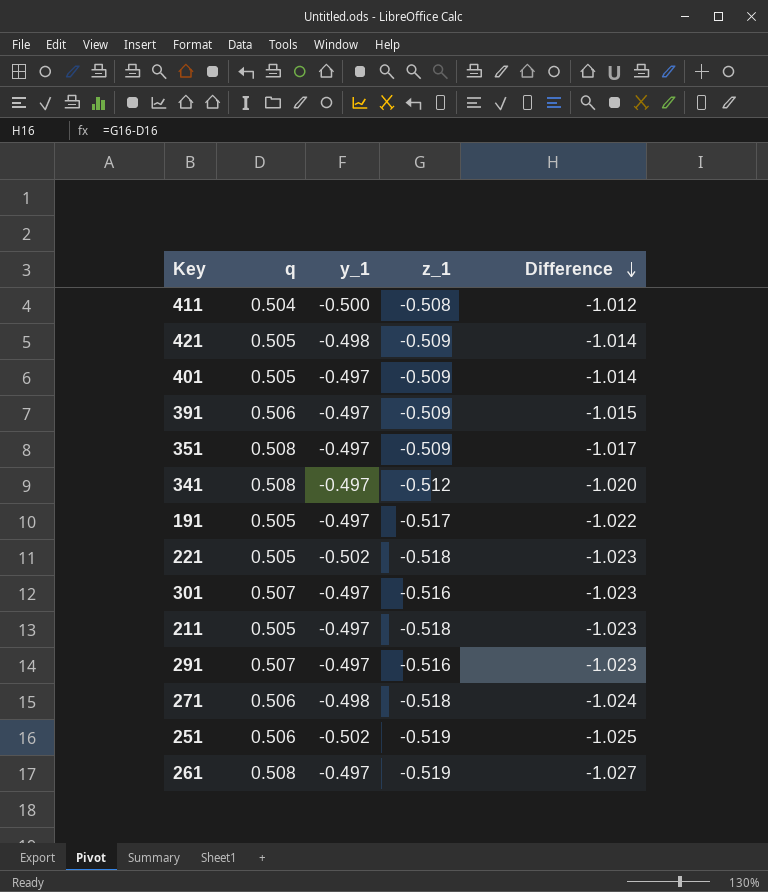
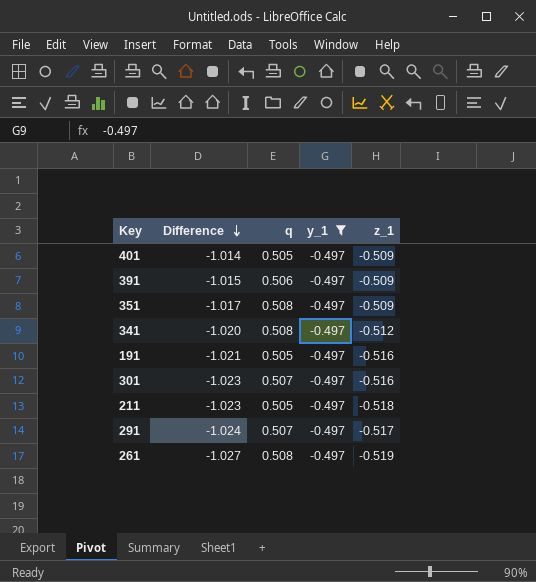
filter: none -> y_1 = -0.497
column Difference | position: 5 -> 2
191 | Difference: -1.022 -> -1.021
191 | z_1: -0.517 -> -0.516
291 | Difference: -1.023 -> -1.024
291 | z_1: -0.516 -> -0.517

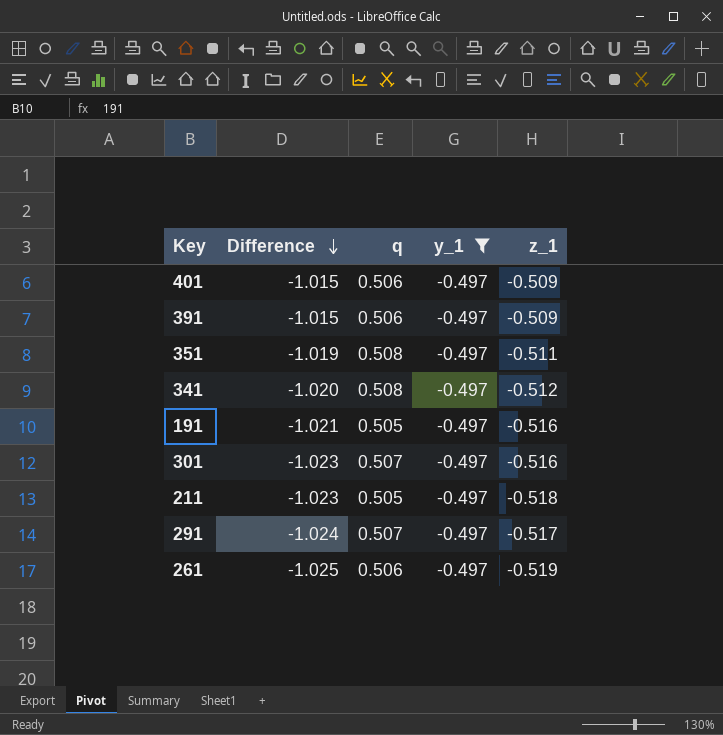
401 | Difference: -1.014 -> -1.015
401 | q: 0.505 -> 0.506
351 | Difference: -1.017 -> -1.019
351 | z_1: -0.509 -> -0.511
261 | Difference: -1.027 -> -1.025
261 | q: 0.508 -> 0.506

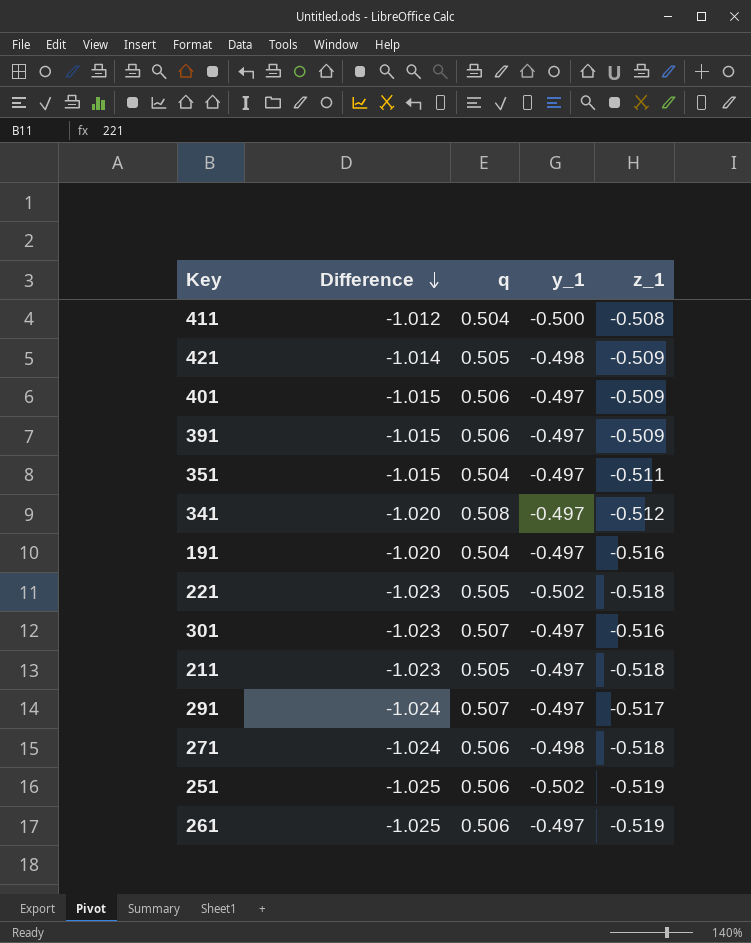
filter: y_1 = -0.497 -> none
351 | Difference: -1.019 -> -1.015
351 | q: 0.508 -> 0.504
191 | Difference: -1.021 -> -1.020
191 | q: 0.505 -> 0.504

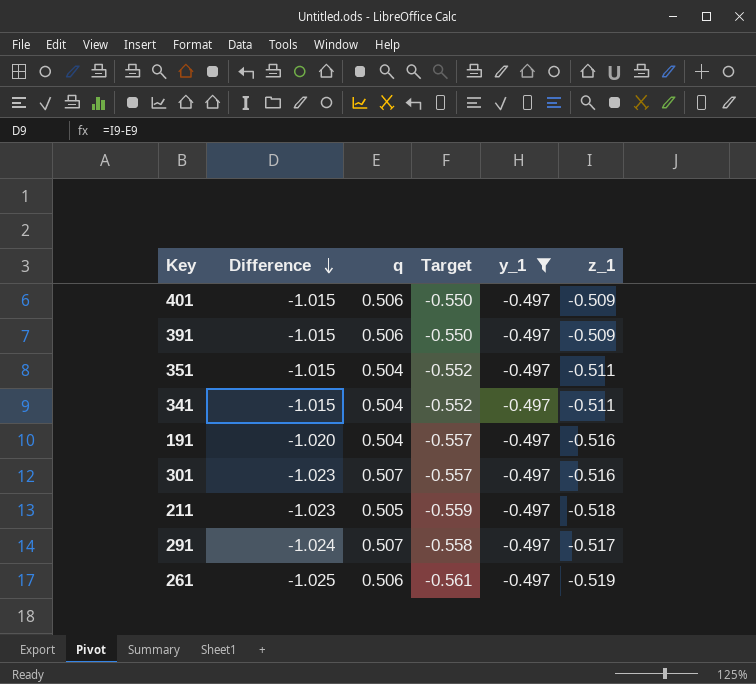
filter: none -> y_1 = -0.497
column Target | formula: none -> [z_1] * 1.08
341 | Difference: -1.020 -> -1.015
341 | q: 0.508 -> 0.504
341 | z_1: -0.512 -> -0.511

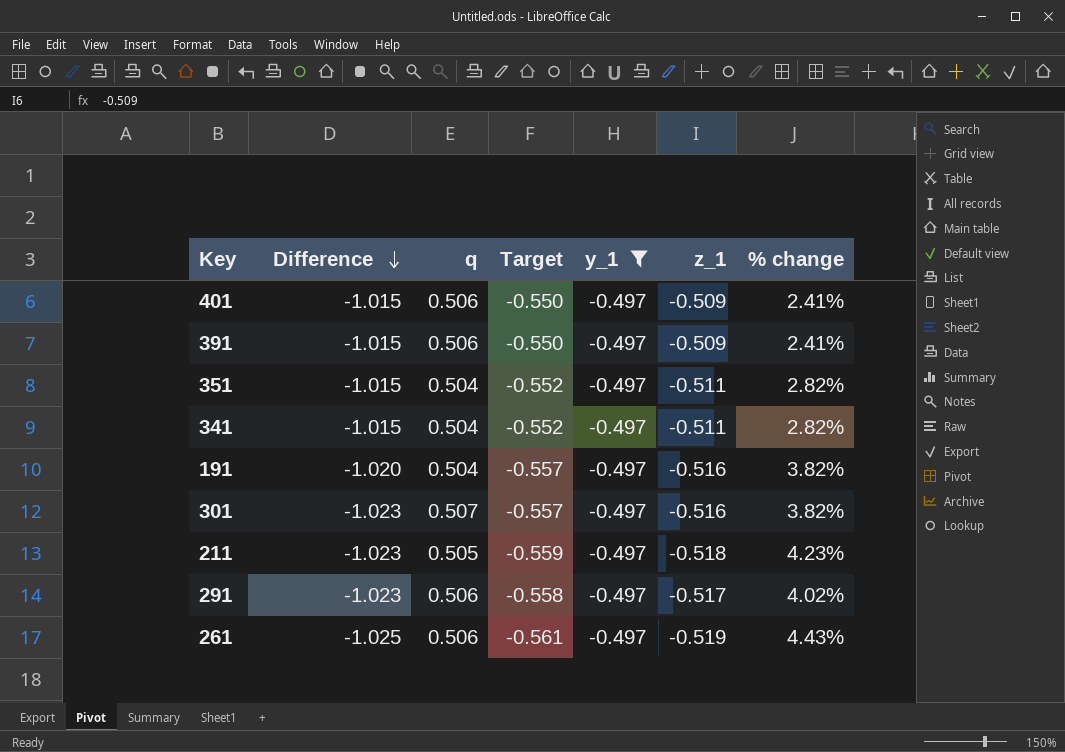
column % change | formula: none -> ([z_1] - [y_1]) / [y_1]
291 | Difference: -1.024 -> -1.023
291 | q: 0.507 -> 0.506

